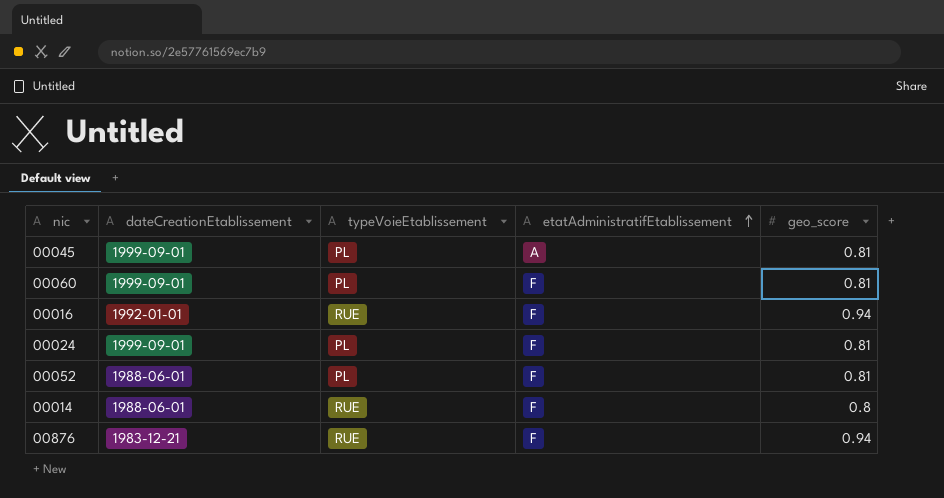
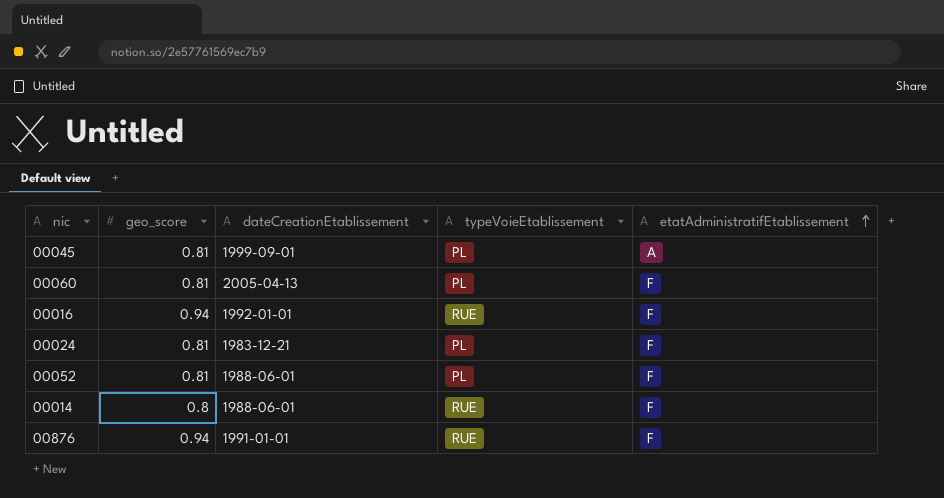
column geo_score | position: 5 -> 2
00060 | dateCreationEtablissement: 1999-09-01 -> 2005-04-13
00024 | dateCreationEtablissement: 1999-09-01 -> 1983-12-21
00876 | dateCreationEtablissement: 1983-12-21 -> 1991-01-01

